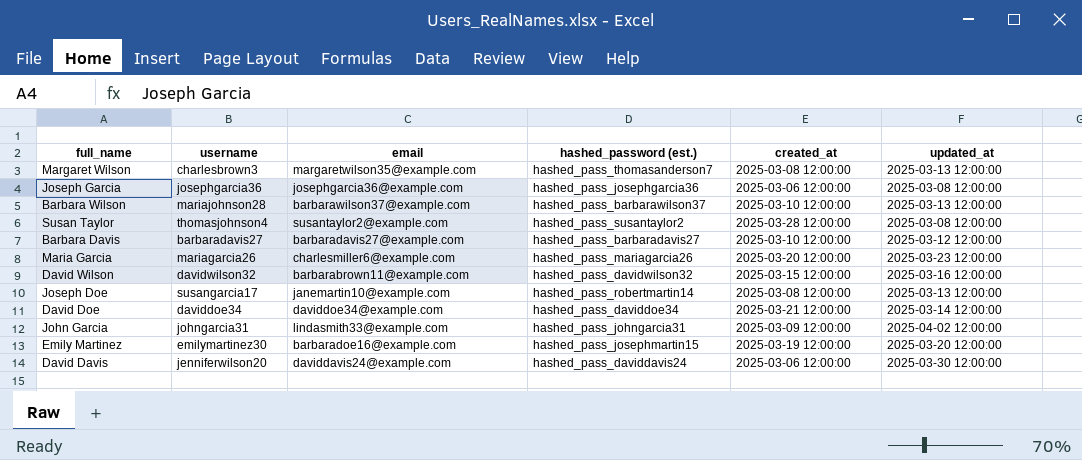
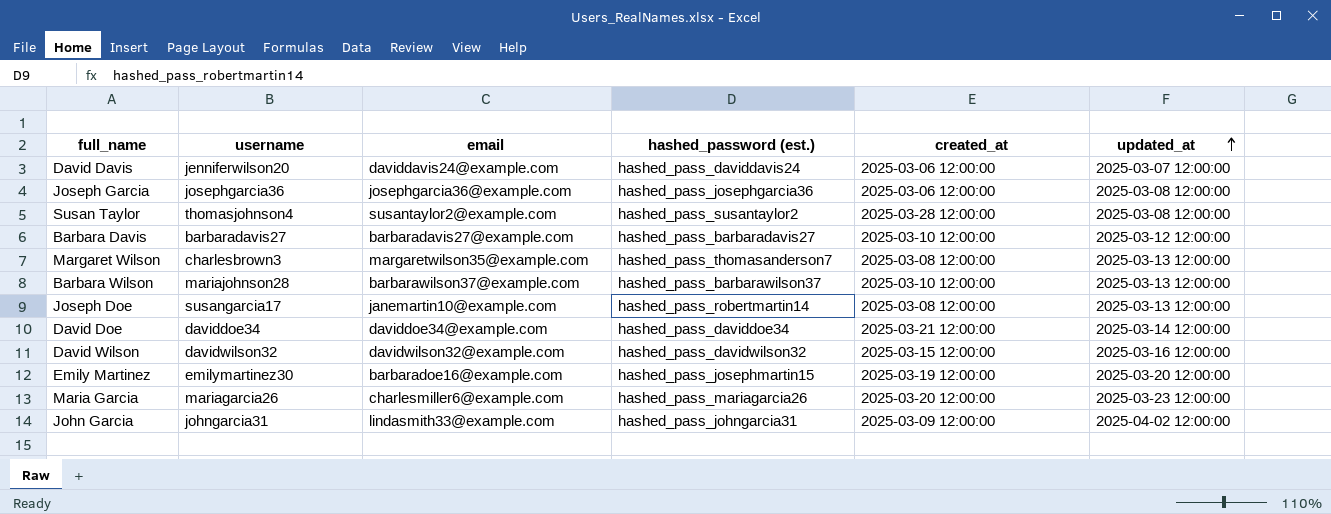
row order: none -> updated_at ascending
David Davis | updated_at: 2025-03-30 12:00:00 -> 2025-03-07 12:00:00
David Wilson | email: barbarabrown11@example.com -> davidwilson32@example.com

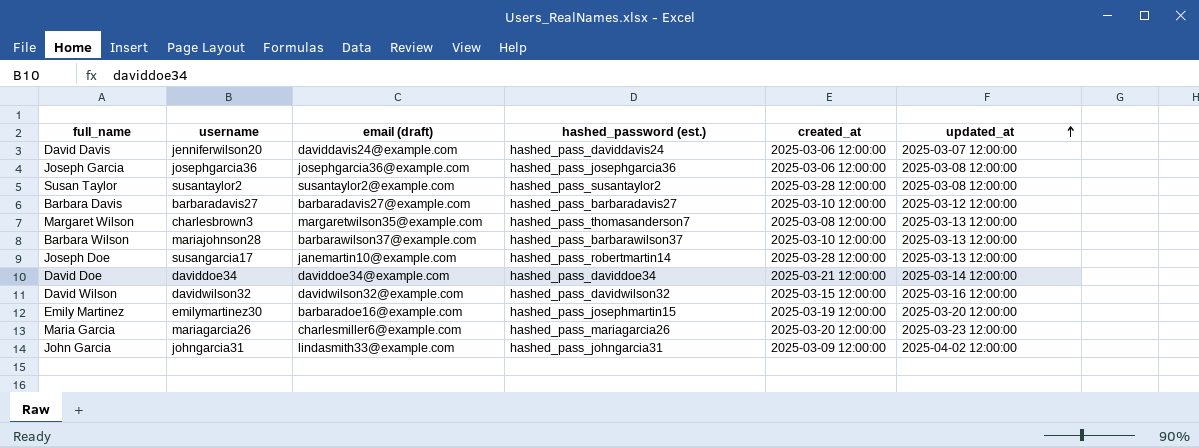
column name: email -> email (draft)
Susan Taylor | username: thomasjohnson4 -> susantaylor2
Joseph Doe | created_at: 2025-03-08 12:00:00 -> 2025-03-28 12:00:00

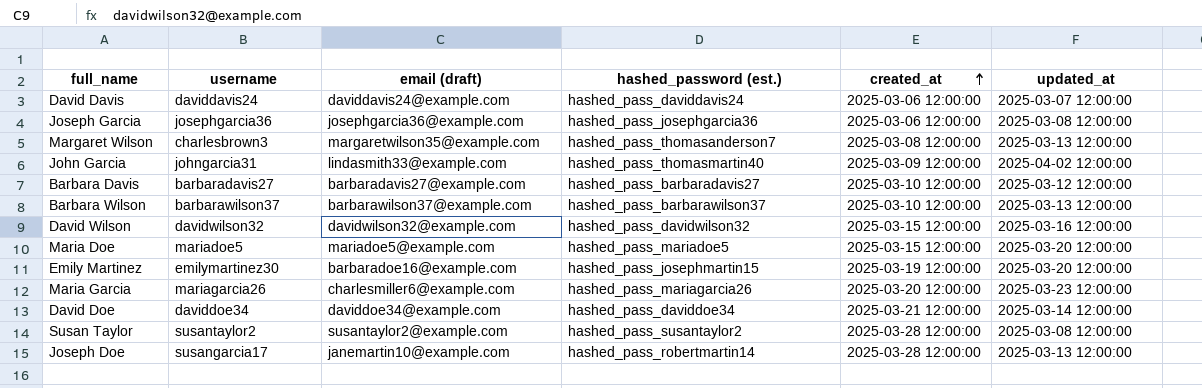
row order: updated_at ascending -> created_at ascending
David Davis | username: jenniferwilson20 -> daviddavis24
John Garcia | hashed_password (est.): hashed_pass_johngarcia31 -> hashed_pass_thomasmartin40
Barbara Wilson | username: mariajohnson28 -> barbarawilson37
row Maria Doe: none -> mariadoe5 | mariadoe5@example.com | hashed_pass_mariadoe5 | 2025-03-15 12:00:00 | 2025-03-20 12:00:00

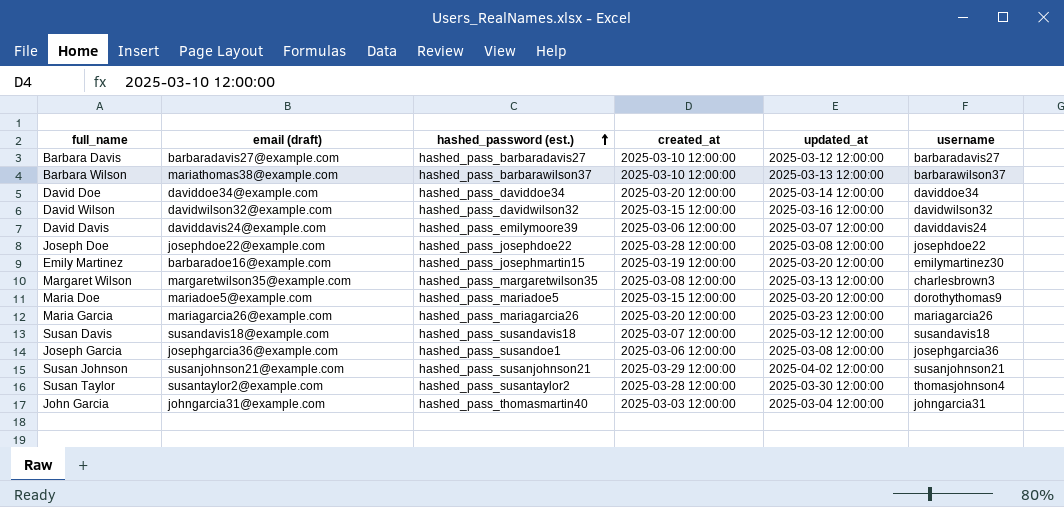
row order: created_at ascending -> hashed_password (est.) ascending
column username | position: 2 -> 6
Barbara Wilson | email (draft): barbarawilson37@example.com -> mariathomas38@example.com
David Doe | created_at: 2025-03-21 12:00:00 -> 2025-03-20 12:00:00
David Davis | hashed_password (est.): hashed_pass_daviddavis24 -> hashed_pass_emilymoore39
Joseph Doe | email (draft): janemartin10@example.com -> josephdoe22@example.com
Joseph Doe | hashed_password (est.): hashed_pass_robertmartin14 -> hashed_pass_josephdoe22
Joseph Doe | updated_at: 2025-03-13 12:00:00 -> 2025-03-08 12:00:00
Joseph Doe | username: susangarcia17 -> josephdoe22
Margaret Wilson | hashed_password (est.): hashed_pass_thomasanderson7 -> hashed_pass_margaretwilson35
Maria Doe | username: mariadoe5 -> dorothythomas9
Maria Garcia | email (draft): charlesmiller6@example.com -> mariagarcia26@example.com
row Susan Davis: none -> susandavis18@example.com | hashed_pass_susandavis18 | 2025-03-07 12:00:00 | 2025-03-12 12:00:00 | susandavis18
Joseph Garcia | hashed_password (est.): hashed_pass_josephgarcia36 -> hashed_pass_susandoe1
row Susan Johnson: none -> susanjohnson21@example.com | hashed_pass_susanjohnson21 | 2025-03-29 12:00:00 | 2025-04-02 12:00:00 | susanjohnson21
Susan Taylor | updated_at: 2025-03-08 12:00:00 -> 2025-03-30 12:00:00
Susan Taylor | username: susantaylor2 -> thomasjohnson4
John Garcia | email (draft): lindasmith33@example.com -> johngarcia31@example.com
John Garcia | created_at: 2025-03-09 12:00:00 -> 2025-03-03 12:00:00
John Garcia | updated_at: 2025-04-02 12:00:00 -> 2025-03-04 12:00:00

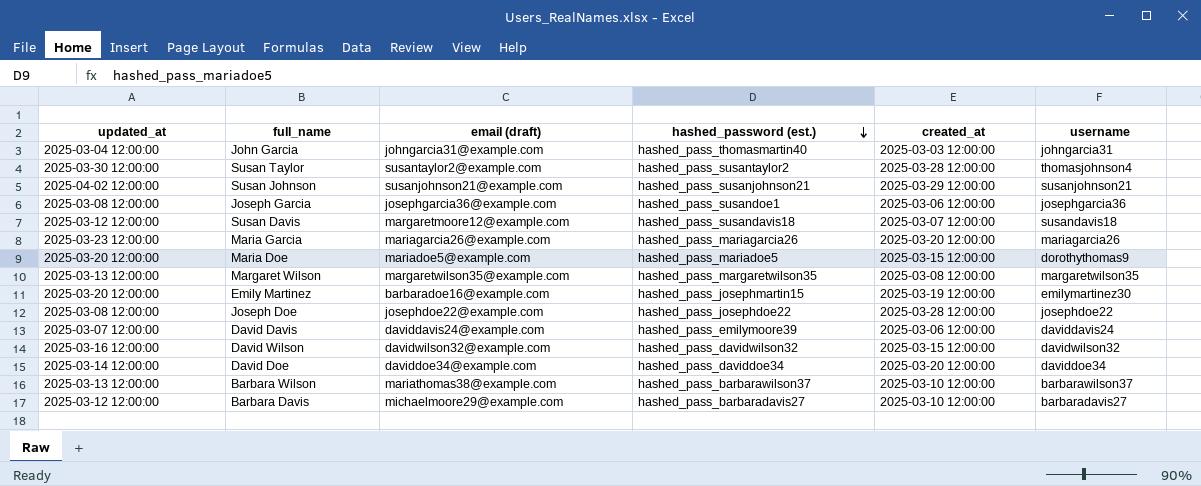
row order: hashed_password (est.) ascending -> hashed_password (est.) descending
column updated_at | position: 5 -> 1
Susan Davis | email (draft): susandavis18@example.com -> margaretmoore12@example.com
Margaret Wilson | username: charlesbrown3 -> margaretwilson35
Barbara Davis | email (draft): barbaradavis27@example.com -> michaelmoore29@example.com

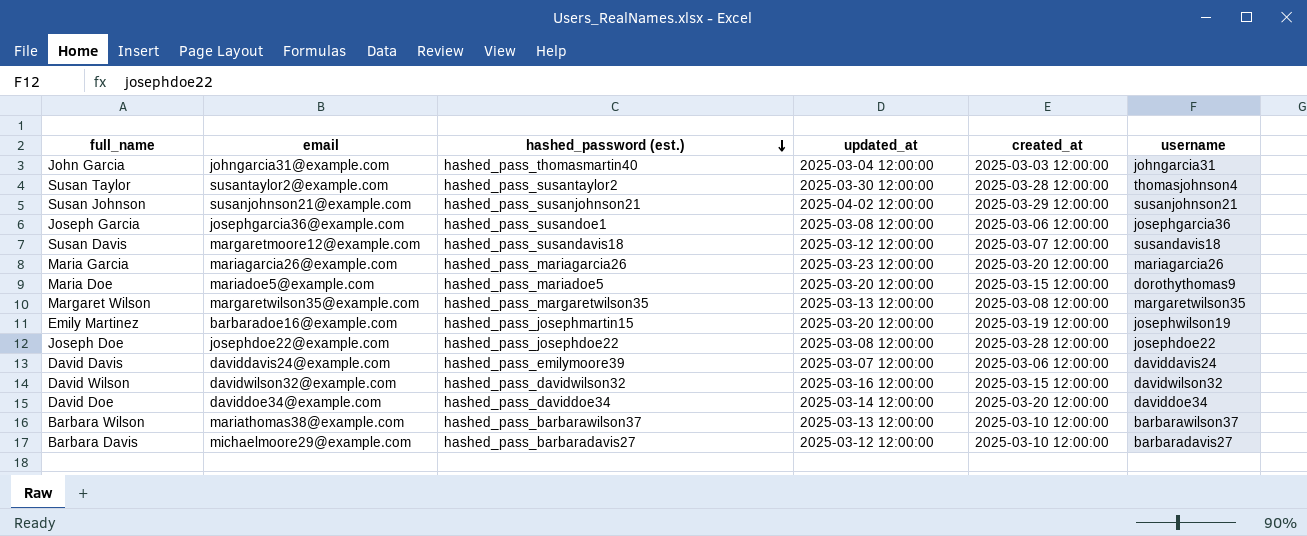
column name: email (draft) -> email
column updated_at | position: 1 -> 4
Emily Martinez | username: emilymartinez30 -> josephwilson19

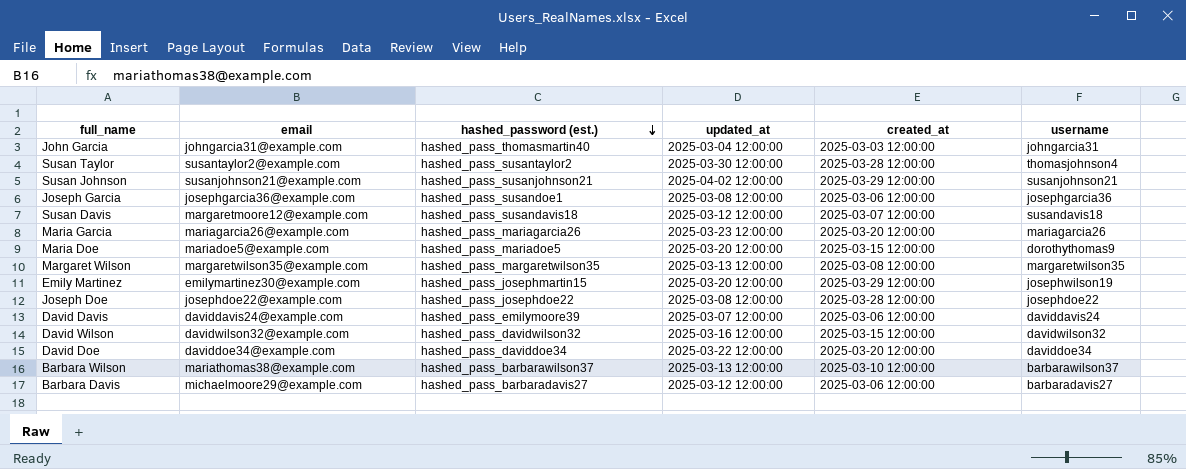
Emily Martinez | email: barbaradoe16@example.com -> emilymartinez30@example.com
Emily Martinez | created_at: 2025-03-19 12:00:00 -> 2025-03-29 12:00:00
David Doe | updated_at: 2025-03-14 12:00:00 -> 2025-03-22 12:00:00
Barbara Davis | created_at: 2025-03-10 12:00:00 -> 2025-03-06 12:00:00

